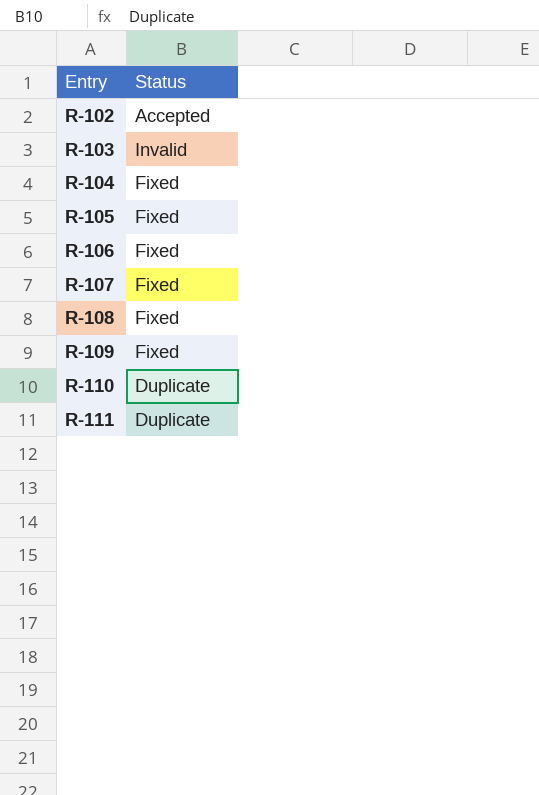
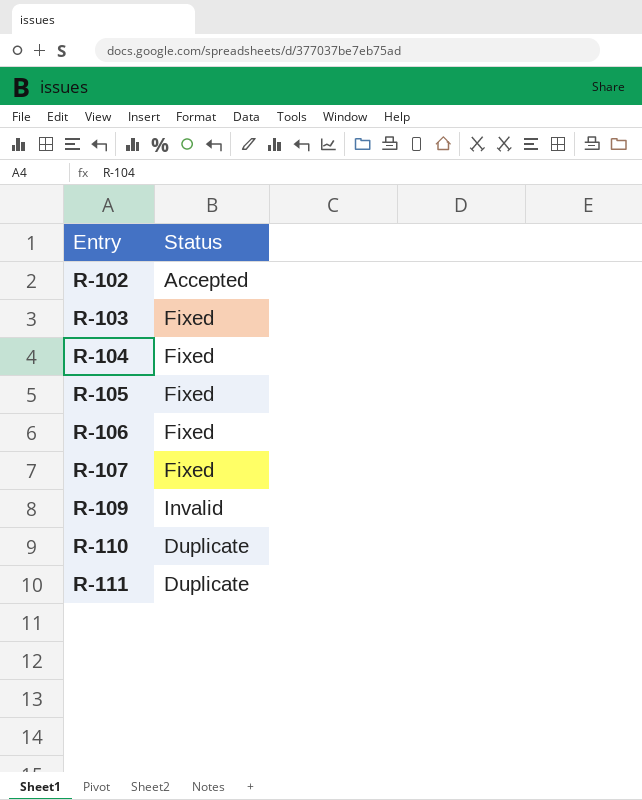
row R-108: Fixed -> none
R-103 | Status: Invalid -> Fixed
R-109 | Status: Fixed -> Invalid

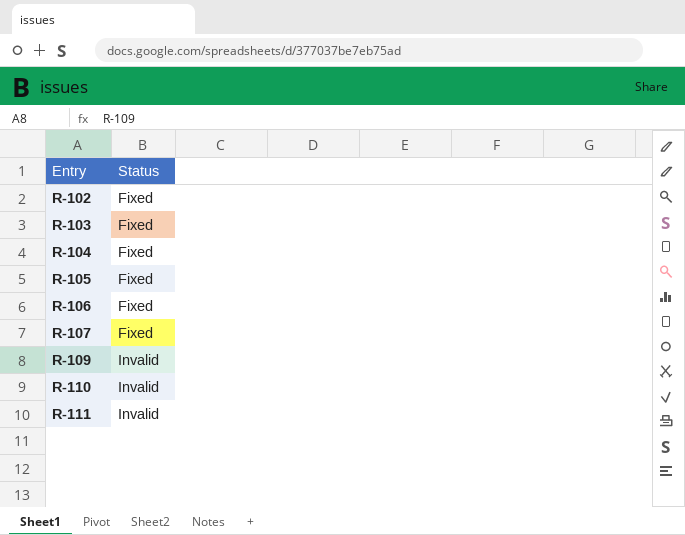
R-102 | Status: Accepted -> Fixed
R-110 | Status: Duplicate -> Invalid
R-111 | Status: Duplicate -> Invalid

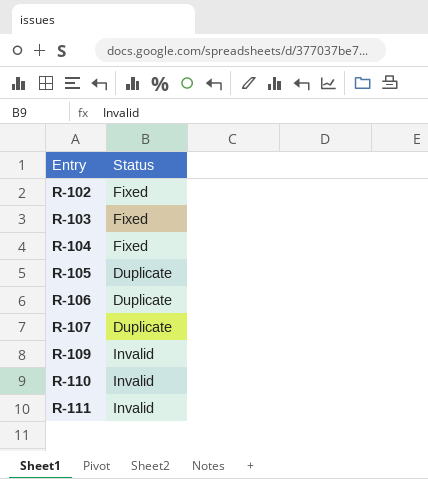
R-105 | Status: Fixed -> Duplicate
R-106 | Status: Fixed -> Duplicate
R-107 | Status: Fixed -> Duplicate

